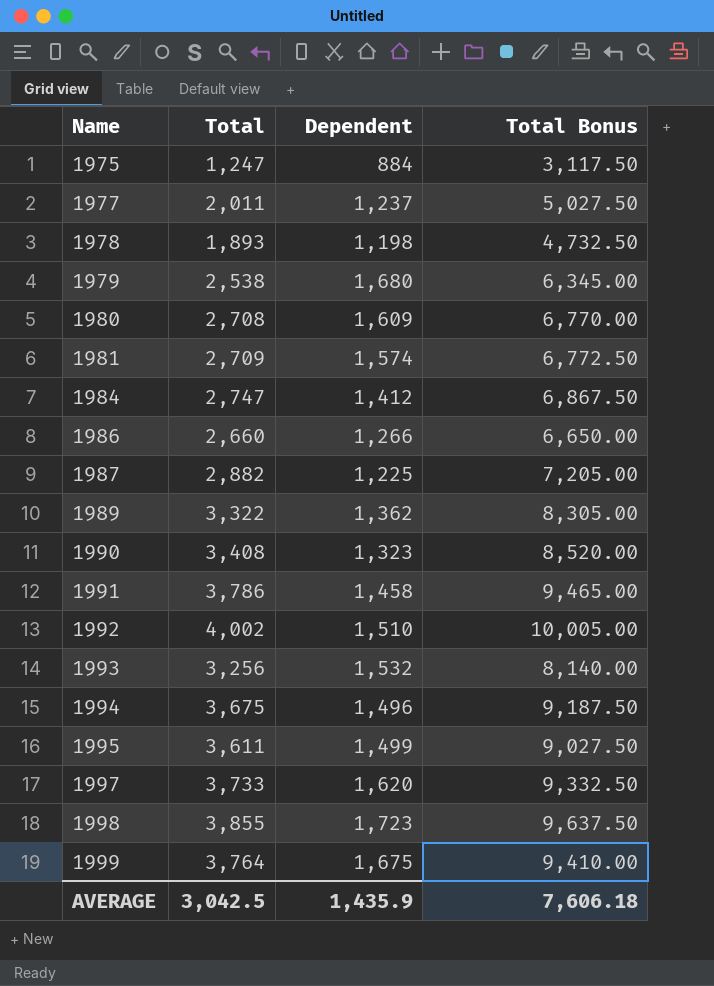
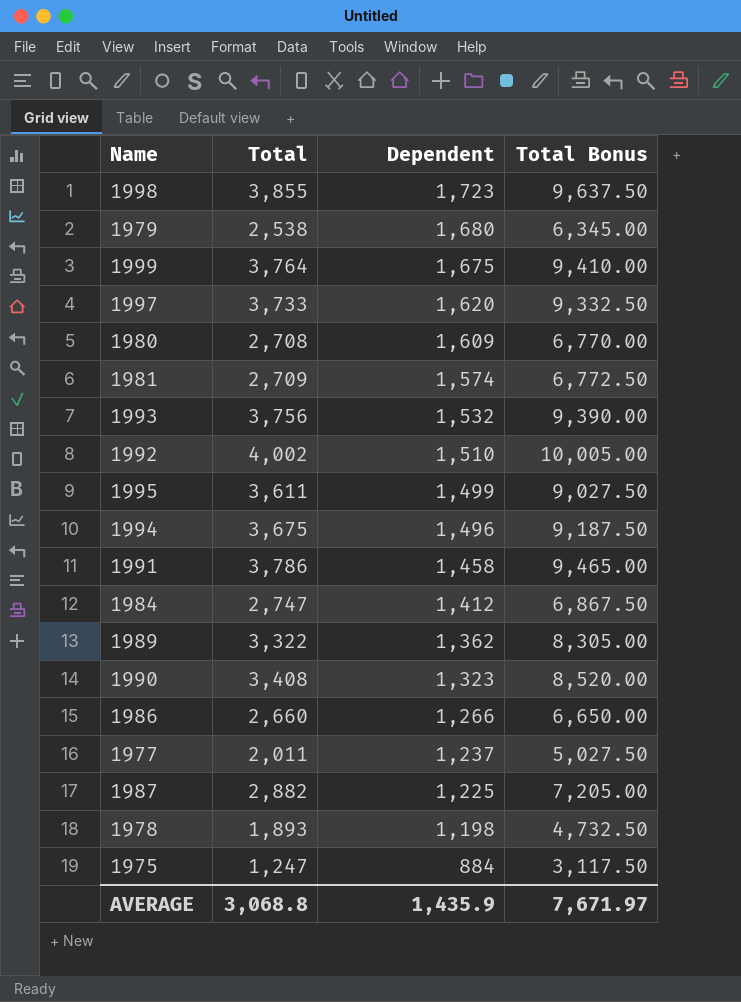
row order: Name ascending -> Dependent descending
1993 | Total: 3,256 -> 3,756
1993 | Total Bonus: 8,140.00 -> 9,390.00
AVERAGE | Total: 3,042.5 -> 3,068.8
AVERAGE | Total Bonus: 7,606.18 -> 7,671.97

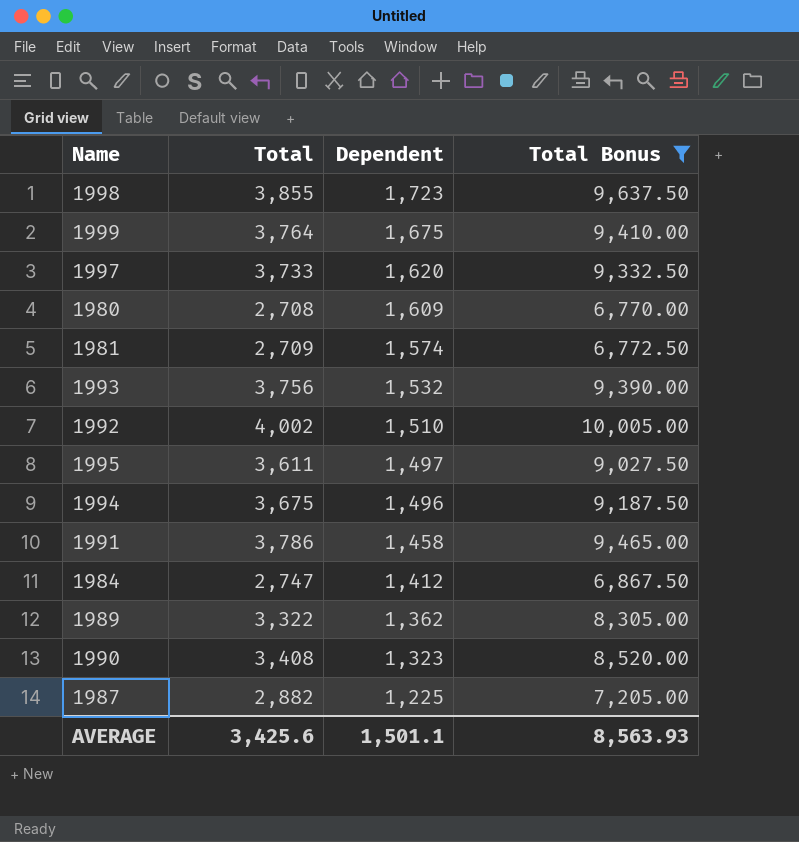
filter: none -> Total Bonus >= 6,770.00
1995 | Dependent: 1,499 -> 1,497
AVERAGE | Total: 3,068.8 -> 3,425.6
AVERAGE | Dependent: 1,435.9 -> 1,501.1
AVERAGE | Total Bonus: 7,671.97 -> 8,563.93

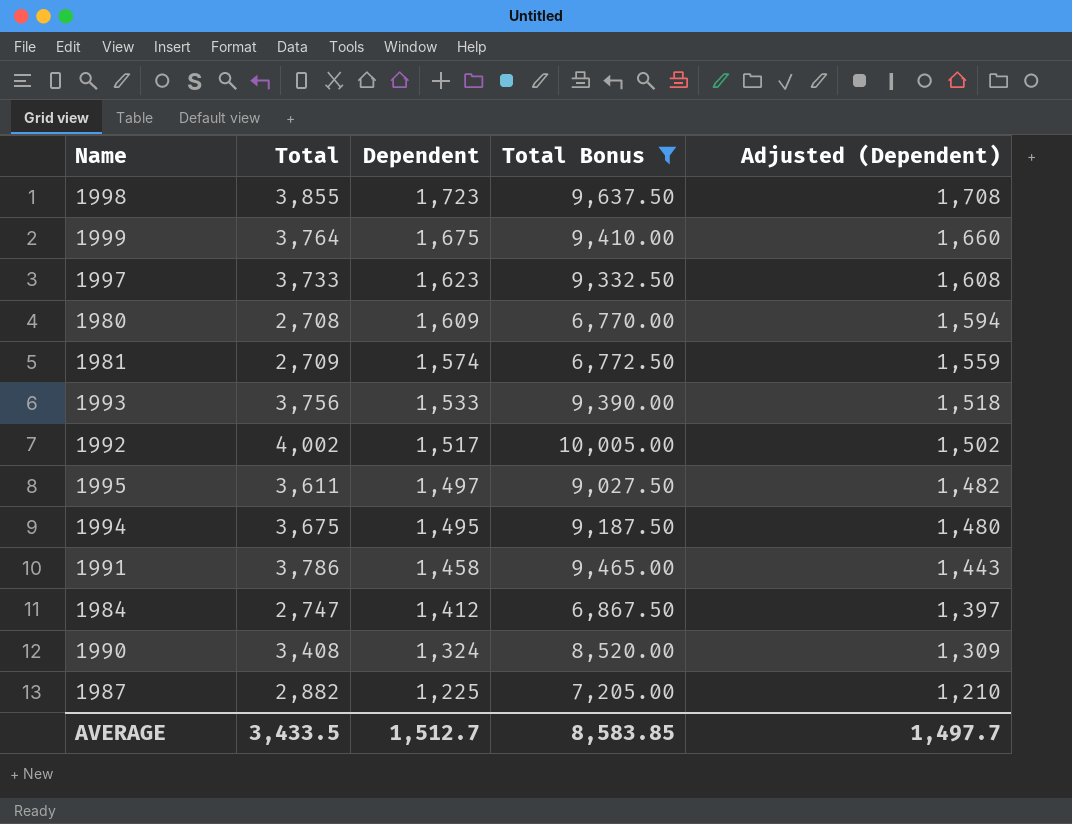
column Adjusted (Dependent) | formula: none -> [Dependent] - 15
row 1989: 3,322 | 1,362 | 8,305.00 -> none
1997 | Dependent: 1,620 -> 1,623
1993 | Dependent: 1,532 -> 1,533
1992 | Dependent: 1,510 -> 1,517
1994 | Dependent: 1,496 -> 1,495
1990 | Dependent: 1,323 -> 1,324
AVERAGE | Total: 3,425.6 -> 3,433.5
AVERAGE | Dependent: 1,501.1 -> 1,512.7
AVERAGE | Total Bonus: 8,563.93 -> 8,583.85

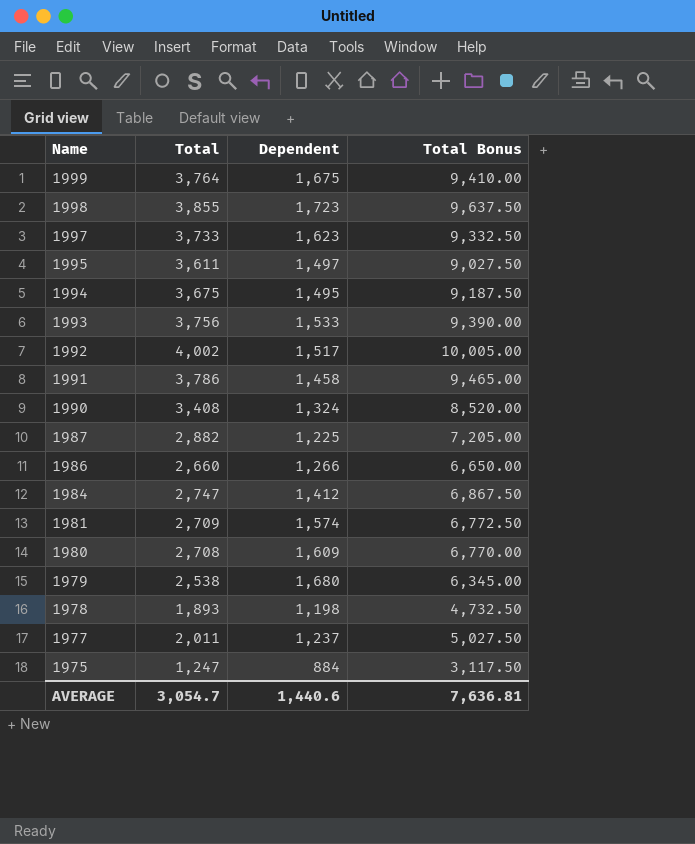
filter: Total Bonus >= 6,770.00 -> none
row order: Dependent descending -> Name descending
column Adjusted (Dependent) | formula: [Dependent] - 15 -> none
AVERAGE | Total: 3,433.5 -> 3,054.7
AVERAGE | Dependent: 1,512.7 -> 1,440.6
AVERAGE | Total Bonus: 8,583.85 -> 7,636.81

